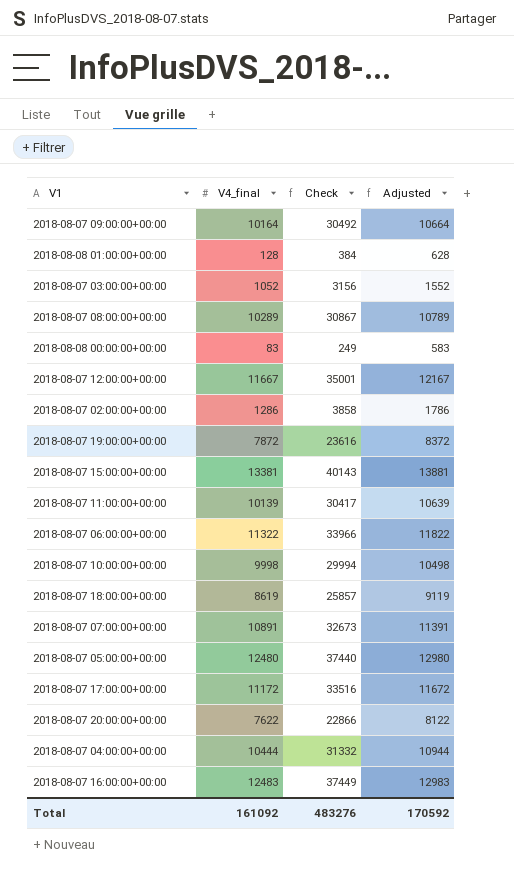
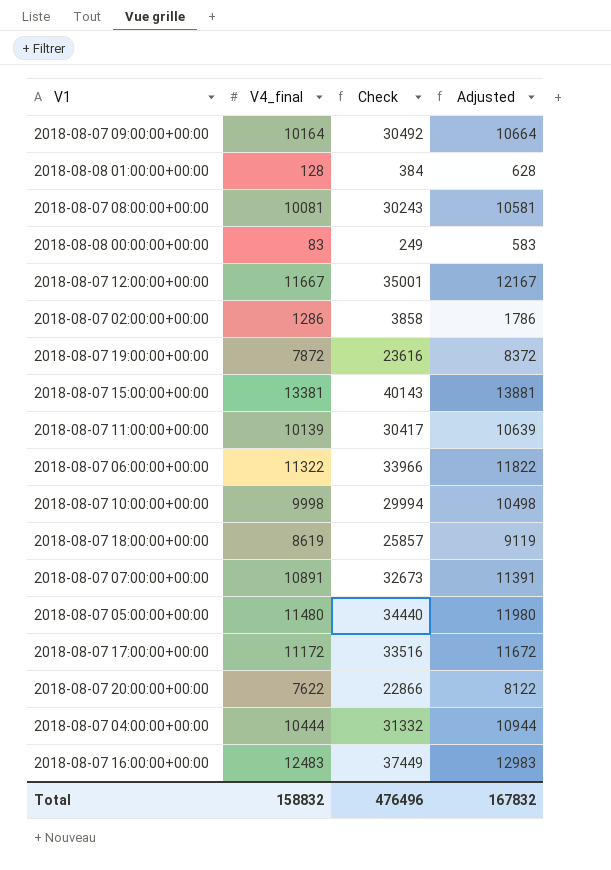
row 2018-08-07 03:00:00+00:00: 1052 | 3156 | 1552 -> none
2018-08-07 08:00:00+00:00 | V4_final: 10289 -> 10081
2018-08-07 08:00:00+00:00 | Check: 30867 -> 30243
2018-08-07 08:00:00+00:00 | Adjusted: 10789 -> 10581
2018-08-07 05:00:00+00:00 | V4_final: 12480 -> 11480
2018-08-07 05:00:00+00:00 | Check: 37440 -> 34440
2018-08-07 05:00:00+00:00 | Adjusted: 12980 -> 11980
Total | V4_final: 161092 -> 158832
Total | Check: 483276 -> 476496
Total | Adjusted: 170592 -> 167832

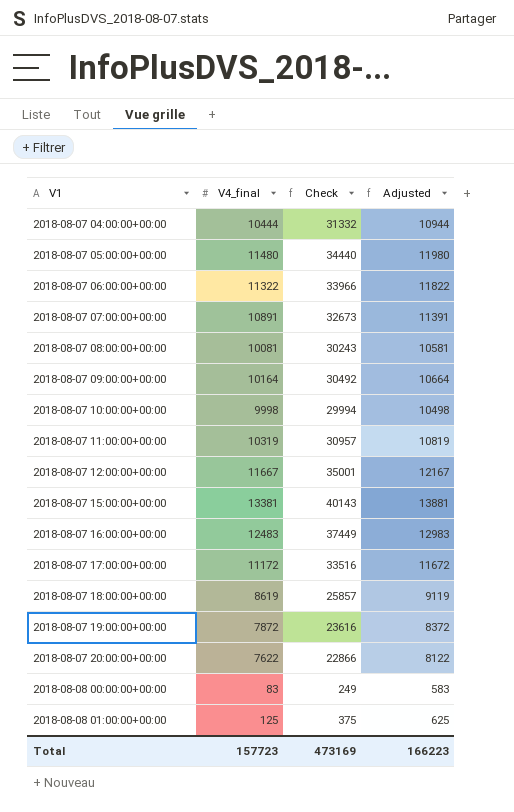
row order: none -> V1 ascending
row 2018-08-07 02:00:00+00:00: 1286 | 3858 | 1786 -> none
2018-08-07 11:00:00+00:00 | V4_final: 10139 -> 10319
2018-08-07 11:00:00+00:00 | Check: 30417 -> 30957
2018-08-07 11:00:00+00:00 | Adjusted: 10639 -> 10819
2018-08-08 01:00:00+00:00 | V4_final: 128 -> 125
2018-08-08 01:00:00+00:00 | Check: 384 -> 375
2018-08-08 01:00:00+00:00 | Adjusted: 628 -> 625
Total | V4_final: 158832 -> 157723
Total | Check: 476496 -> 473169
Total | Adjusted: 167832 -> 166223

